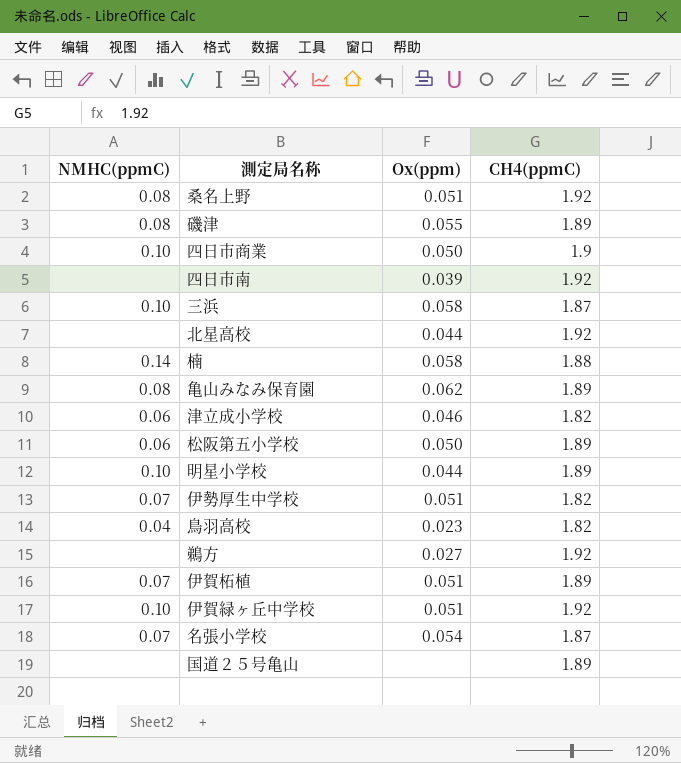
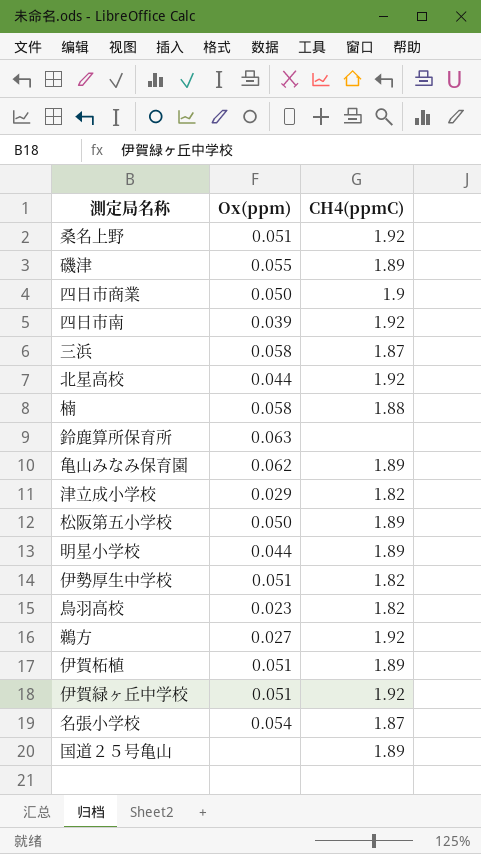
column NMHC(ppmC) | position: 1 -> none
row 鈴鹿算所保育所: none -> 0.063 | none
津立成小学校 | Ox(ppm): 0.046 -> 0.029

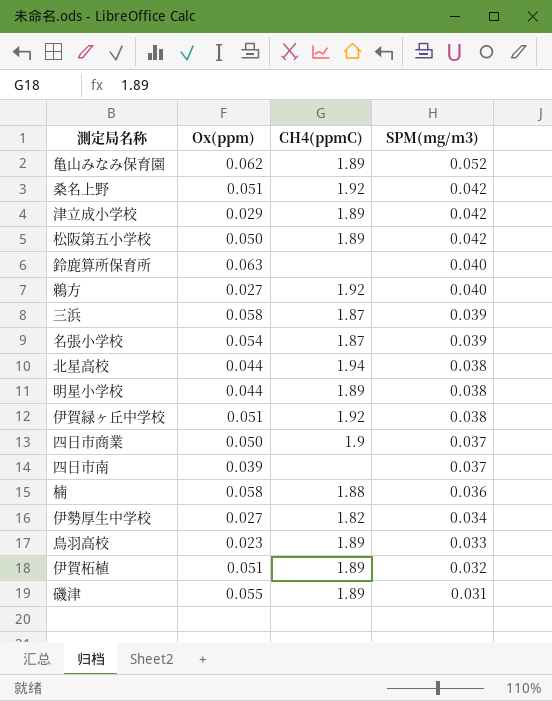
row order: none -> SPM(mg/m3) descending
column SPM(mg/m3) | position: none -> 4
row 国道２５号亀山: none | 1.89 -> none
津立成小学校 | CH4(ppmC): 1.82 -> 1.89
北星高校 | CH4(ppmC): 1.92 -> 1.94
四日市南 | CH4(ppmC): 1.92 -> none
伊勢厚生中学校 | Ox(ppm): 0.051 -> 0.027
鳥羽高校 | CH4(ppmC): 1.82 -> 1.89

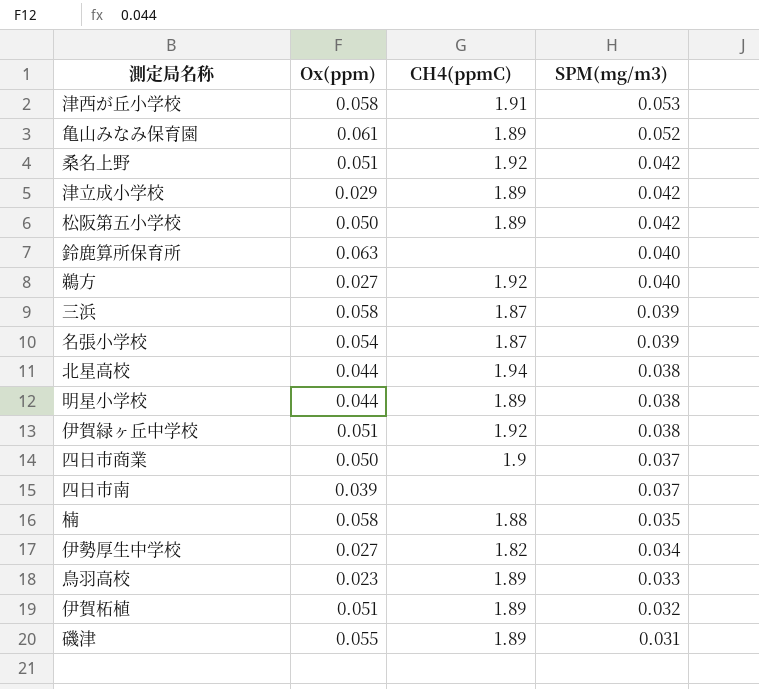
row 津西が丘小学校: none -> 0.058 | 1.91 | 0.053
亀山みなみ保育園 | Ox(ppm): 0.062 -> 0.061
楠 | SPM(mg/m3): 0.036 -> 0.035

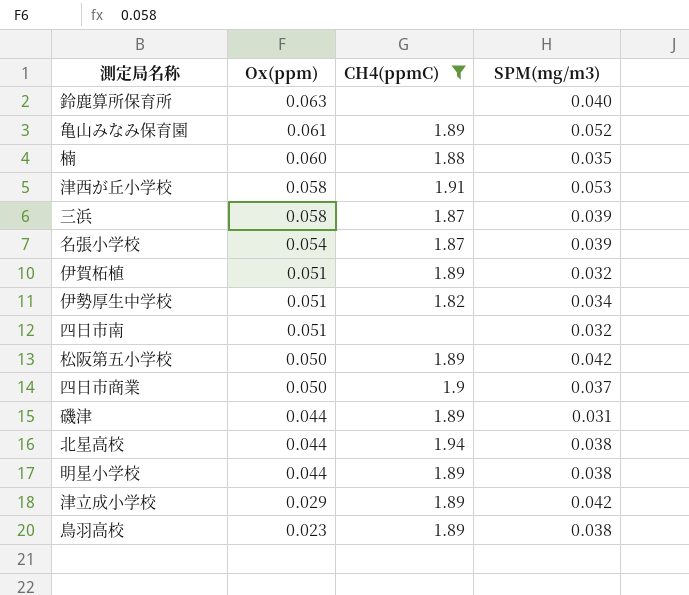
filter: none -> CH4(ppmC) != 1.92
row order: SPM(mg/m3) descending -> Ox(ppm) descending
楠 | Ox(ppm): 0.058 -> 0.060
伊勢厚生中学校 | Ox(ppm): 0.027 -> 0.051
四日市南 | Ox(ppm): 0.039 -> 0.051
四日市南 | SPM(mg/m3): 0.037 -> 0.032
磯津 | Ox(ppm): 0.055 -> 0.044
鳥羽高校 | SPM(mg/m3): 0.033 -> 0.038

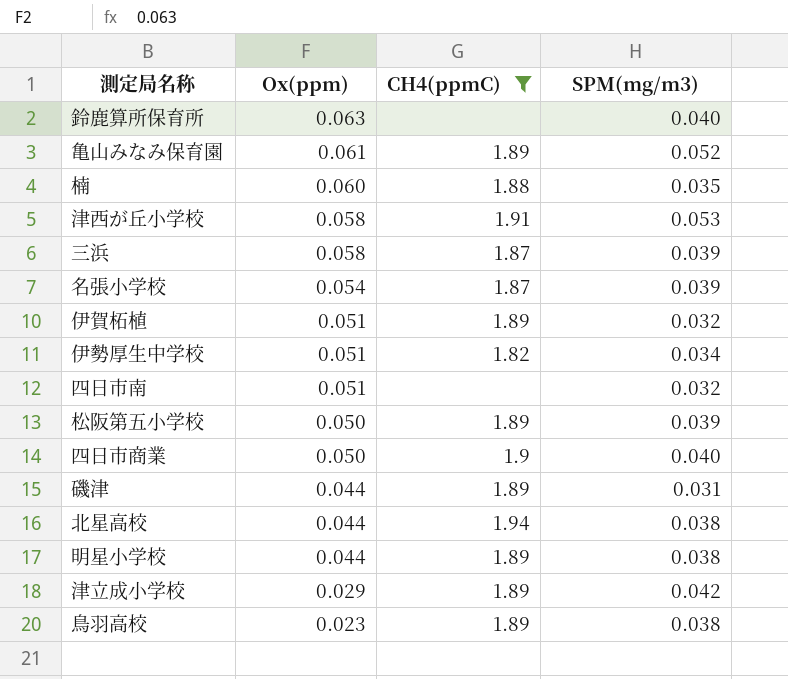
松阪第五小学校 | SPM(mg/m3): 0.042 -> 0.039
四日市商業 | SPM(mg/m3): 0.037 -> 0.040

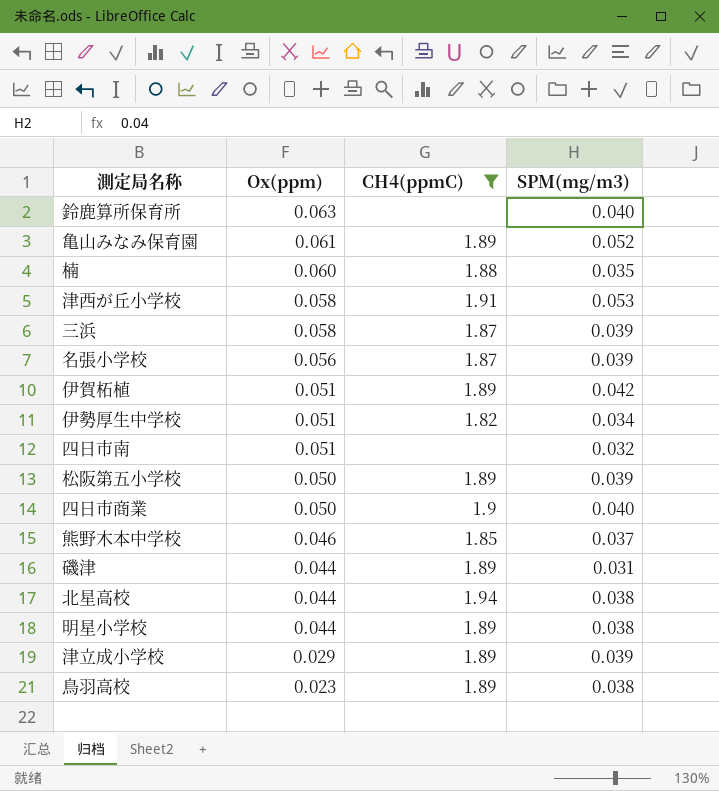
名張小学校 | Ox(ppm): 0.054 -> 0.056
伊賀柘植 | SPM(mg/m3): 0.032 -> 0.042
row 熊野木本中学校: none -> 0.046 | 1.85 | 0.037
津立成小学校 | SPM(mg/m3): 0.042 -> 0.039

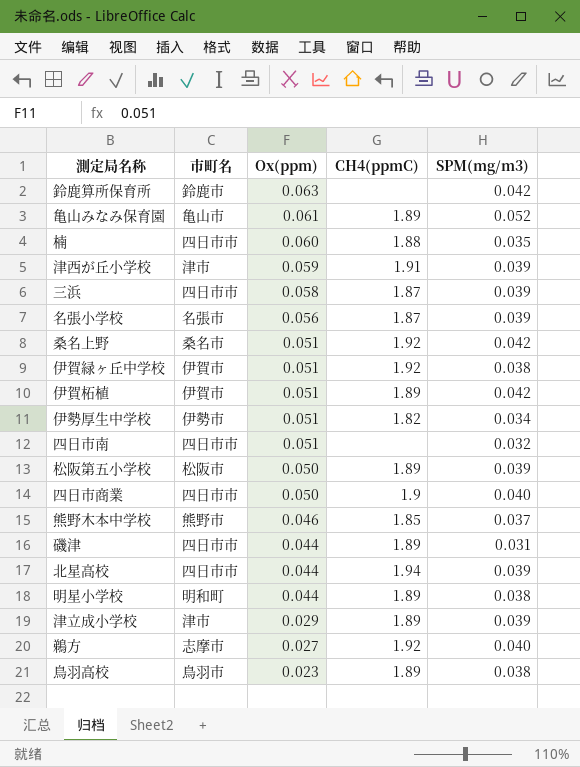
filter: CH4(ppmC) != 1.92 -> none
column 市町名 | position: none -> 2
鈴鹿算所保育所 | SPM(mg/m3): 0.040 -> 0.042
津西が丘小学校 | Ox(ppm): 0.058 -> 0.059
津西が丘小学校 | SPM(mg/m3): 0.053 -> 0.039
北星高校 | SPM(mg/m3): 0.038 -> 0.039

